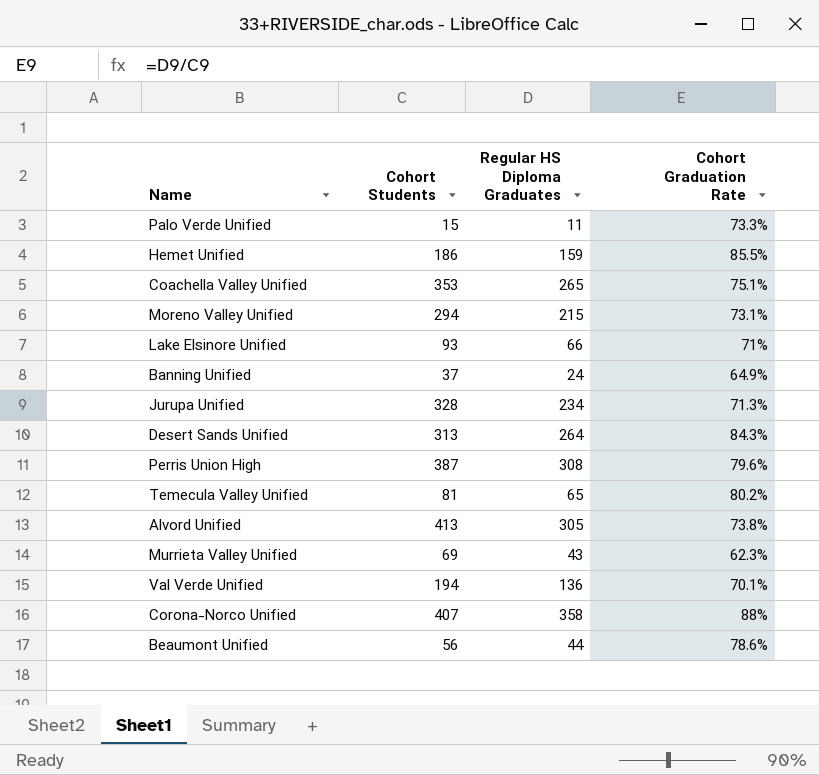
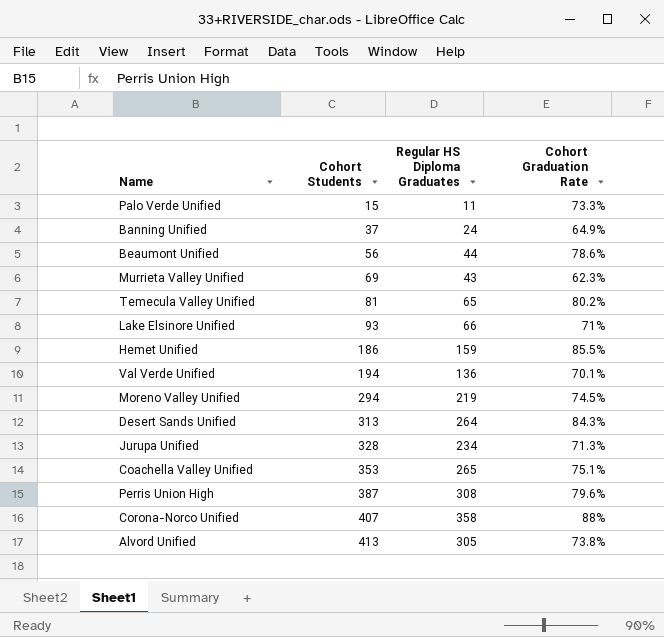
row order: none -> Cohort Students ascending
Moreno Valley Unified | Regular HS Diploma Graduates: 215 -> 219
Moreno Valley Unified | Cohort Graduation Rate: 73.1% -> 74.5%

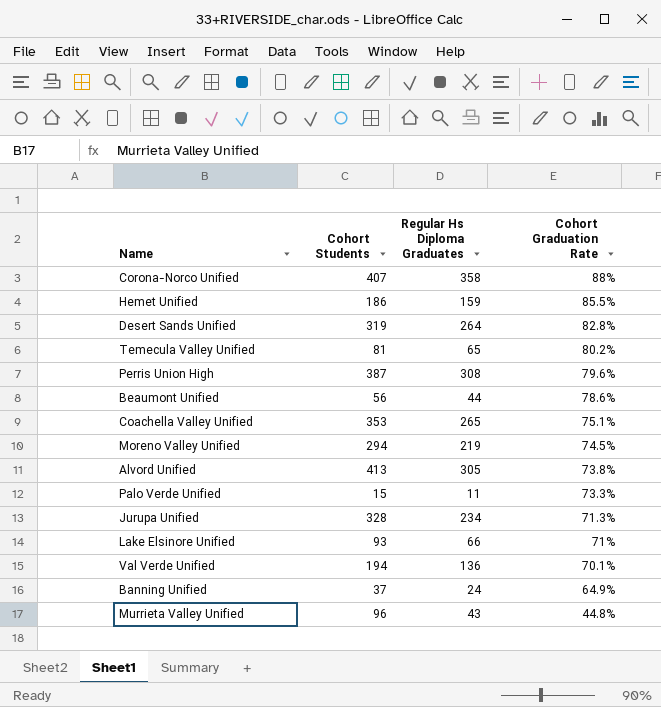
row order: Cohort Students ascending -> Cohort Graduation Rate descending
column name: Regular HS Diploma Graduates -> Regular Hs Diploma Graduates
Desert Sands Unified | Cohort Students: 313 -> 319
Desert Sands Unified | Cohort Graduation Rate: 84.3% -> 82.8%
Murrieta Valley Unified | Cohort Students: 69 -> 96
Murrieta Valley Unified | Cohort Graduation Rate: 62.3% -> 44.8%

